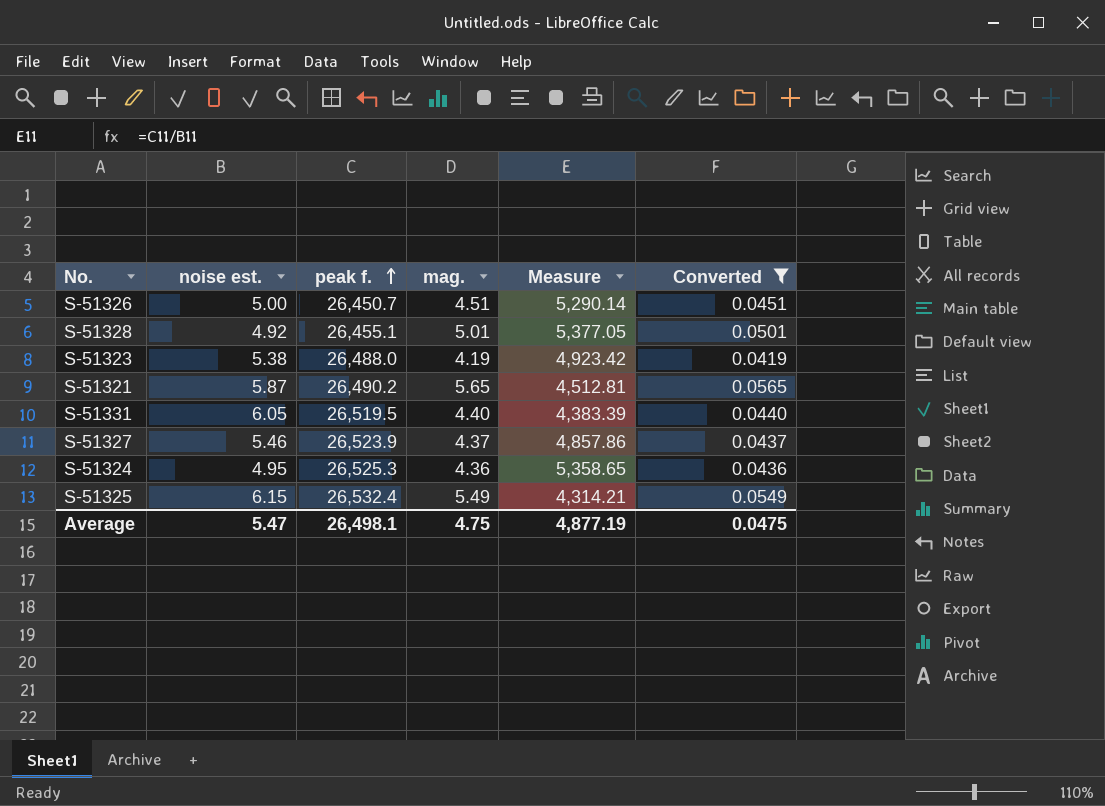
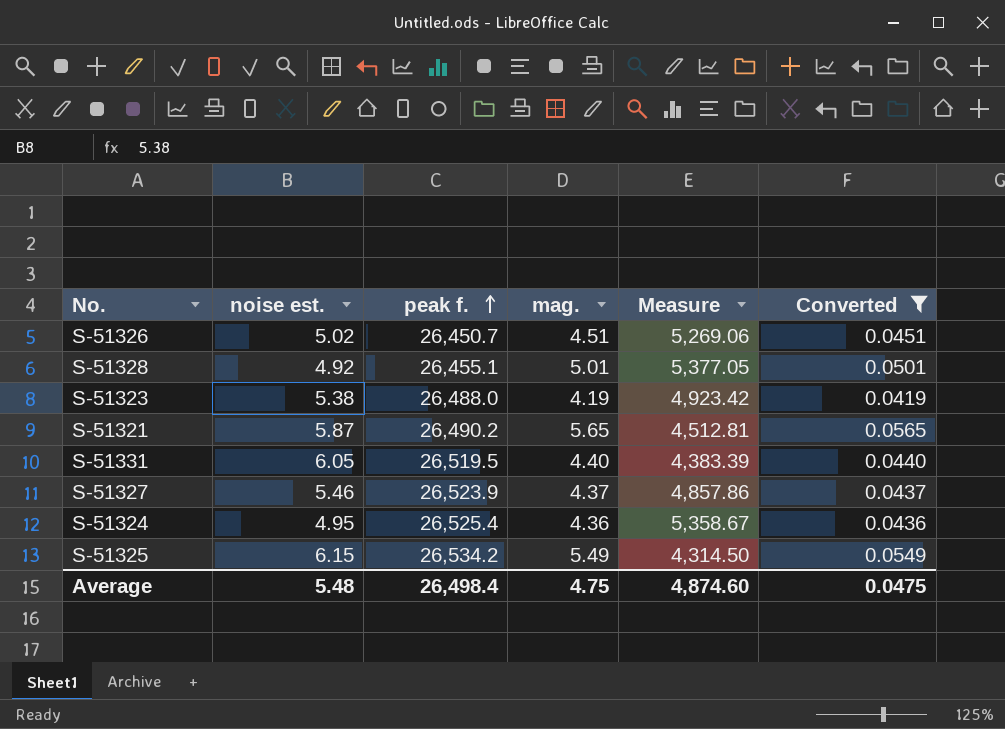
S-51326 | noise est.: 5.00 -> 5.02
S-51326 | Measure: 5,290.14 -> 5,269.06
S-51324 | peak f.: 26,525.3 -> 26,525.4
S-51324 | Measure: 5,358.65 -> 5,358.67
S-51325 | peak f.: 26,532.4 -> 26,534.2
S-51325 | Measure: 4,314.21 -> 4,314.50
Average | noise est.: 5.47 -> 5.48
Average | peak f.: 26,498.1 -> 26,498.4
Average | Measure: 4,877.19 -> 4,874.60

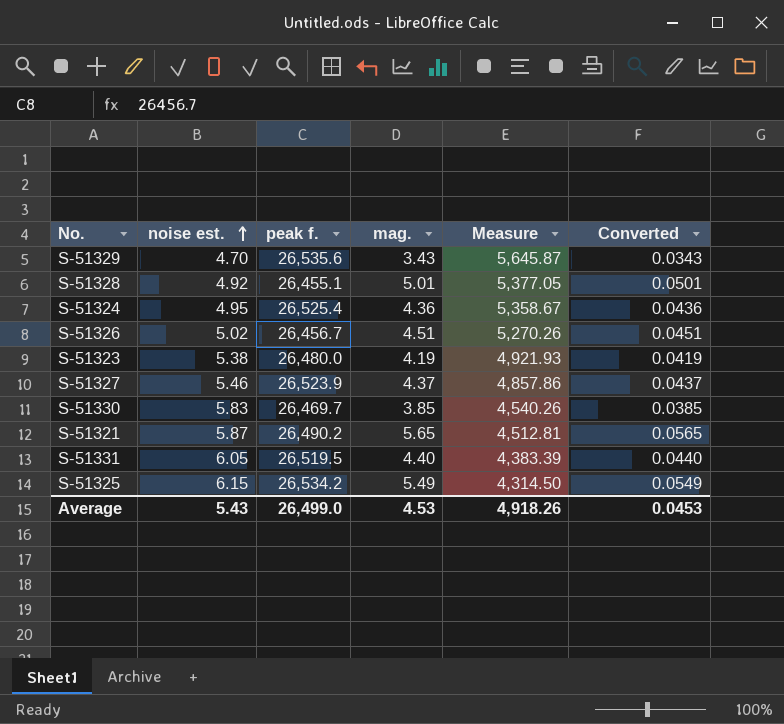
filter: Converted >= 0.0419 -> none
row order: peak f. ascending -> noise est. ascending
S-51326 | peak f.: 26,450.7 -> 26,456.7
S-51326 | Measure: 5,269.06 -> 5,270.26
S-51323 | peak f.: 26,488.0 -> 26,480.0
S-51323 | Measure: 4,923.42 -> 4,921.93
Average | noise est.: 5.48 -> 5.43
Average | peak f.: 26,498.4 -> 26,499.0
Average | mag.: 4.75 -> 4.53
Average | Measure: 4,874.60 -> 4,918.26
Average | Converted: 0.0475 -> 0.0453

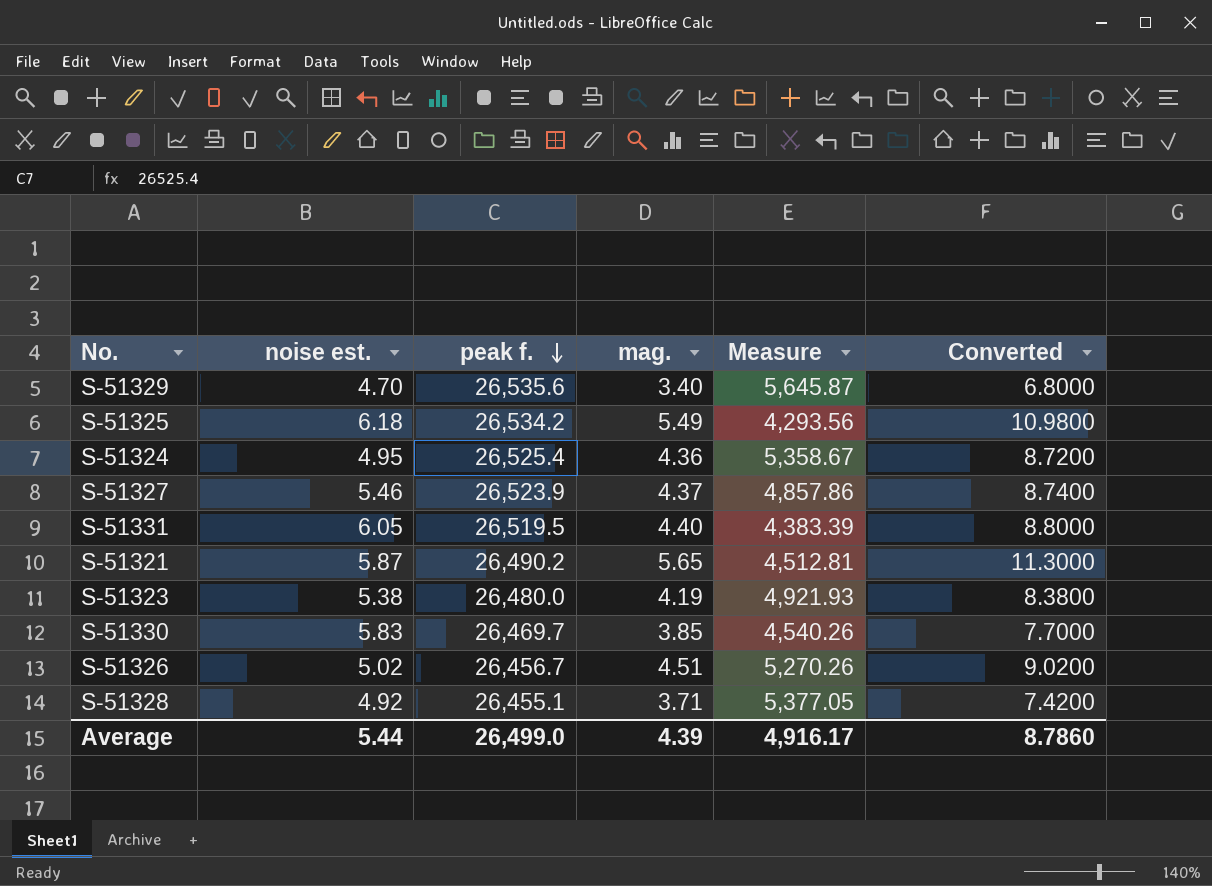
row order: noise est. ascending -> peak f. descending
column Converted | formula: [mag.] * 0.01 -> [mag.] * 2
S-51329 | mag.: 3.43 -> 3.40
S-51325 | noise est.: 6.15 -> 6.18
S-51325 | Measure: 4,314.50 -> 4,293.56
S-51328 | mag.: 5.01 -> 3.71
Average | noise est.: 5.43 -> 5.44
Average | mag.: 4.53 -> 4.39
Average | Measure: 4,918.26 -> 4,916.17
Average | Converted: 0.0453 -> 8.7860

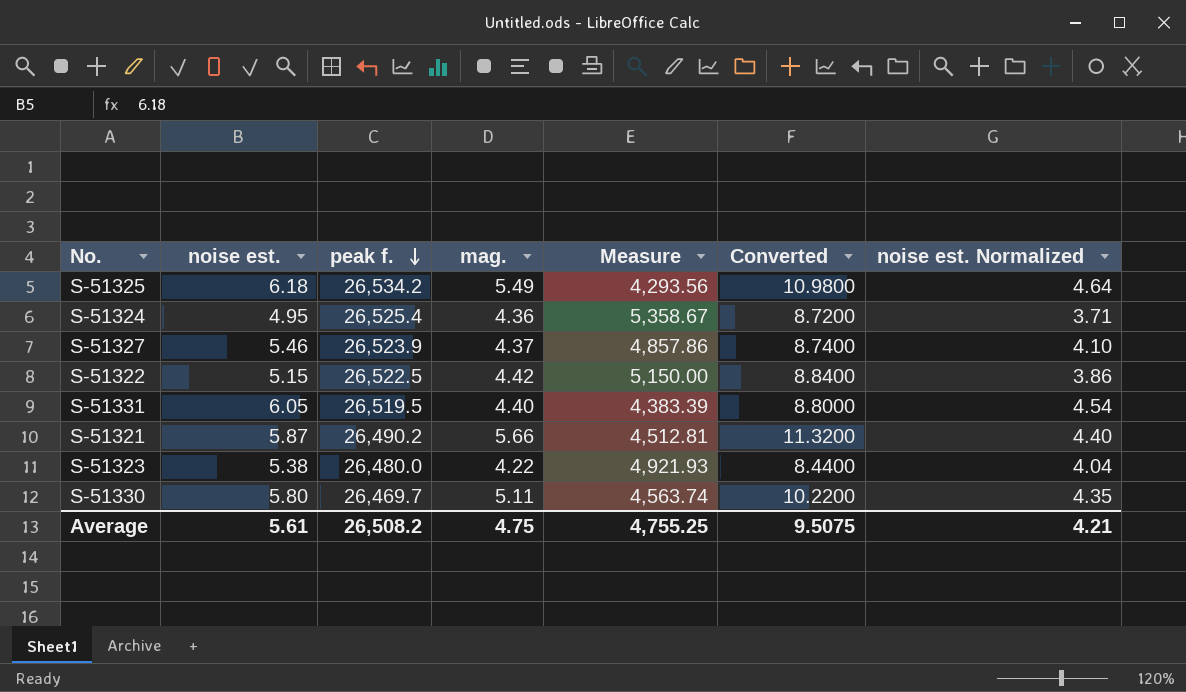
column noise est. Normalized | formula: none -> [noise est.] * 0.75
row S-51329: 4.70 | 26,535.6 | 3.40 | 5,645.87 | 6.8000 -> none
row S-51326: 5.02 | 26,456.7 | 4.51 | 5,270.26 | 9.0200 -> none
row S-51328: 4.92 | 26,455.1 | 3.71 | 5,377.05 | 7.4200 -> none
row S-51322: none -> 5.15 | 26,522.5 | 4.42 | 5,150.00 | 8.8400 | 3.86
S-51321 | mag.: 5.65 -> 5.66
S-51321 | Converted: 11.3000 -> 11.3200
S-51323 | mag.: 4.19 -> 4.22
S-51323 | Converted: 8.3800 -> 8.4400
S-51330 | noise est.: 5.83 -> 5.80
S-51330 | mag.: 3.85 -> 5.11
S-51330 | Measure: 4,540.26 -> 4,563.74
S-51330 | Converted: 7.7000 -> 10.2200
Average | noise est.: 5.44 -> 5.61
Average | peak f.: 26,499.0 -> 26,508.2
Average | mag.: 4.39 -> 4.75
Average | Measure: 4,916.17 -> 4,755.25
Average | Converted: 8.7860 -> 9.5075

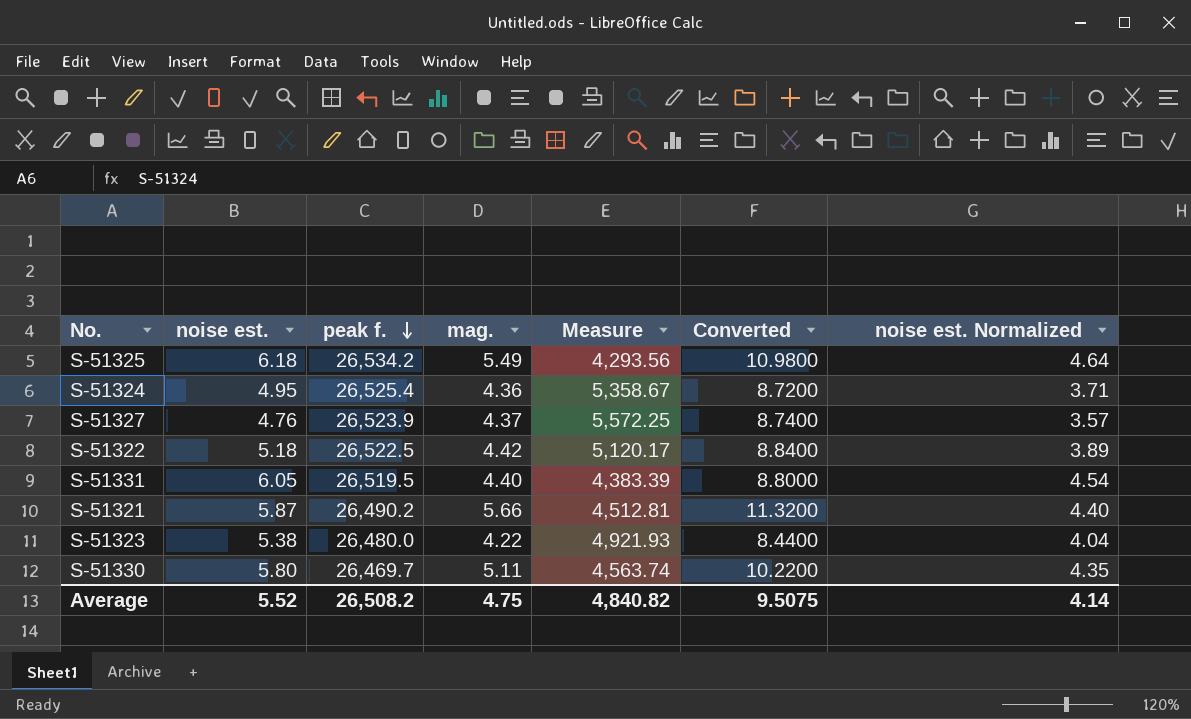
S-51327 | noise est.: 5.46 -> 4.76
S-51327 | Measure: 4,857.86 -> 5,572.25
S-51327 | noise est. Normalized: 4.10 -> 3.57
S-51322 | noise est.: 5.15 -> 5.18
S-51322 | Measure: 5,150.00 -> 5,120.17
S-51322 | noise est. Normalized: 3.86 -> 3.89
Average | noise est.: 5.61 -> 5.52
Average | Measure: 4,755.25 -> 4,840.82
Average | noise est. Normalized: 4.21 -> 4.14

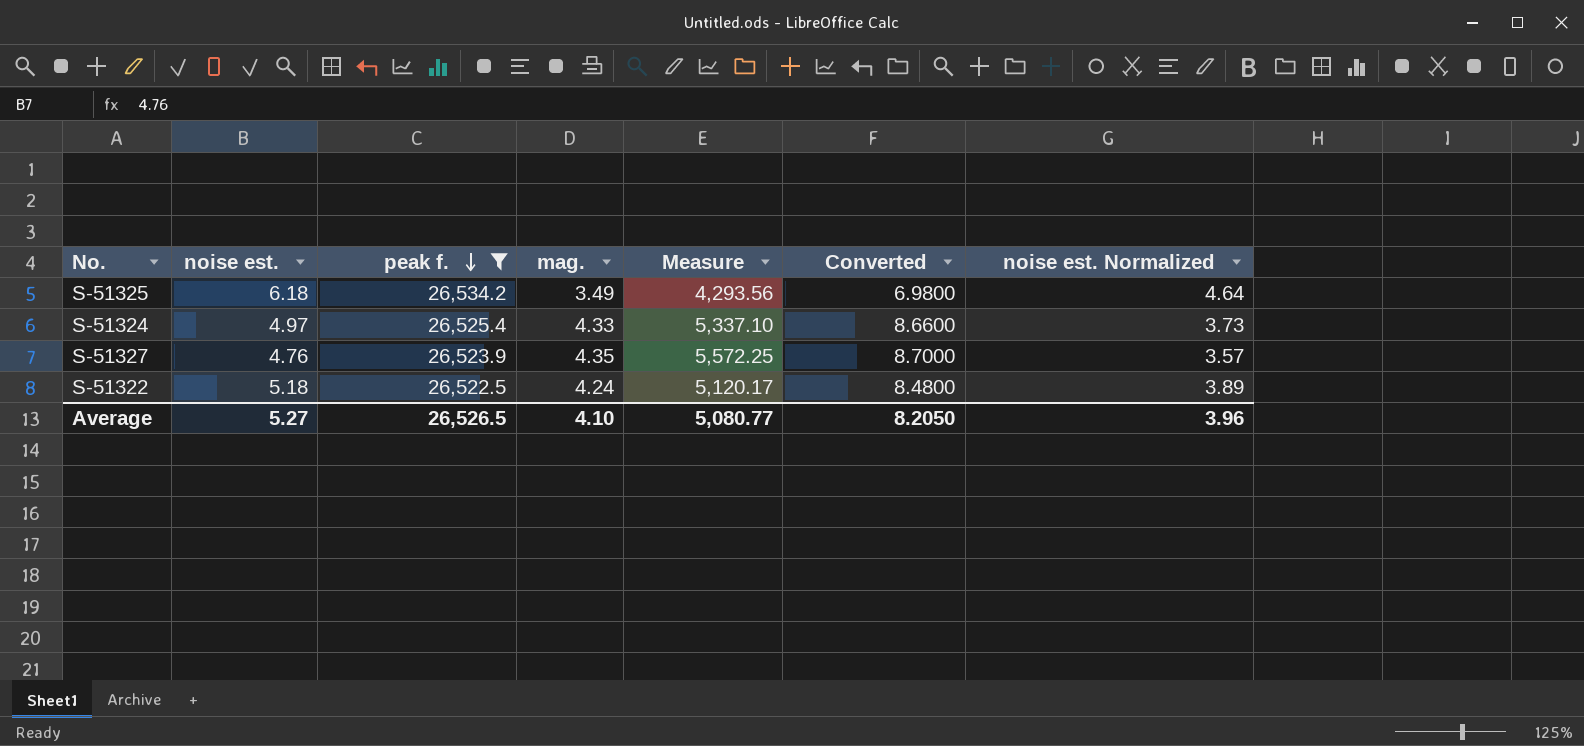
filter: none -> peak f. >= 26,522.5
S-51325 | mag.: 5.49 -> 3.49
S-51325 | Converted: 10.9800 -> 6.9800
S-51324 | noise est.: 4.95 -> 4.97
S-51324 | mag.: 4.36 -> 4.33
S-51324 | Measure: 5,358.67 -> 5,337.10
S-51324 | Converted: 8.7200 -> 8.6600
S-51324 | noise est. Normalized: 3.71 -> 3.73
S-51327 | mag.: 4.37 -> 4.35
S-51327 | Converted: 8.7400 -> 8.7000
S-51322 | mag.: 4.42 -> 4.24
S-51322 | Converted: 8.8400 -> 8.4800
Average | noise est.: 5.52 -> 5.27
Average | peak f.: 26,508.2 -> 26,526.5
Average | mag.: 4.75 -> 4.10
Average | Measure: 4,840.82 -> 5,080.77
Average | Converted: 9.5075 -> 8.2050
Average | noise est. Normalized: 4.14 -> 3.96

